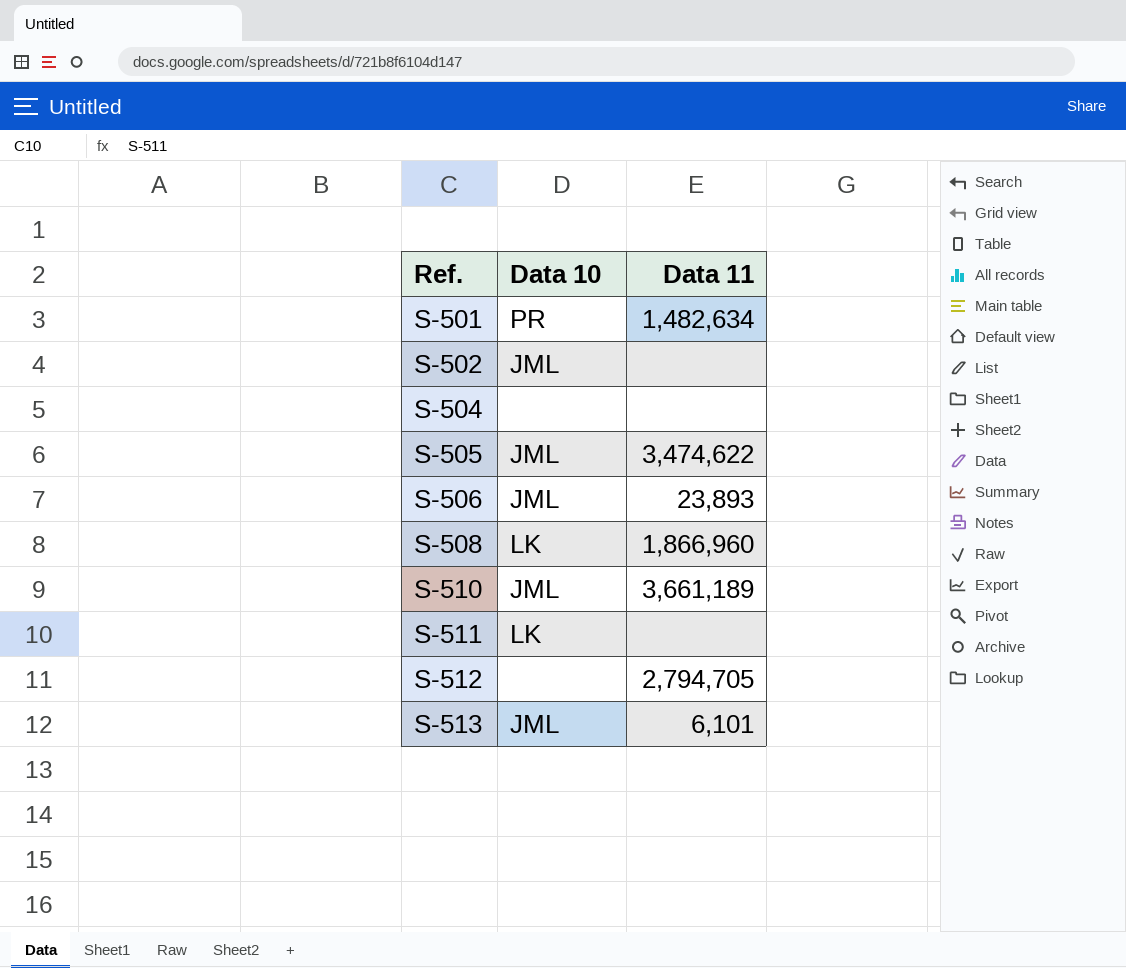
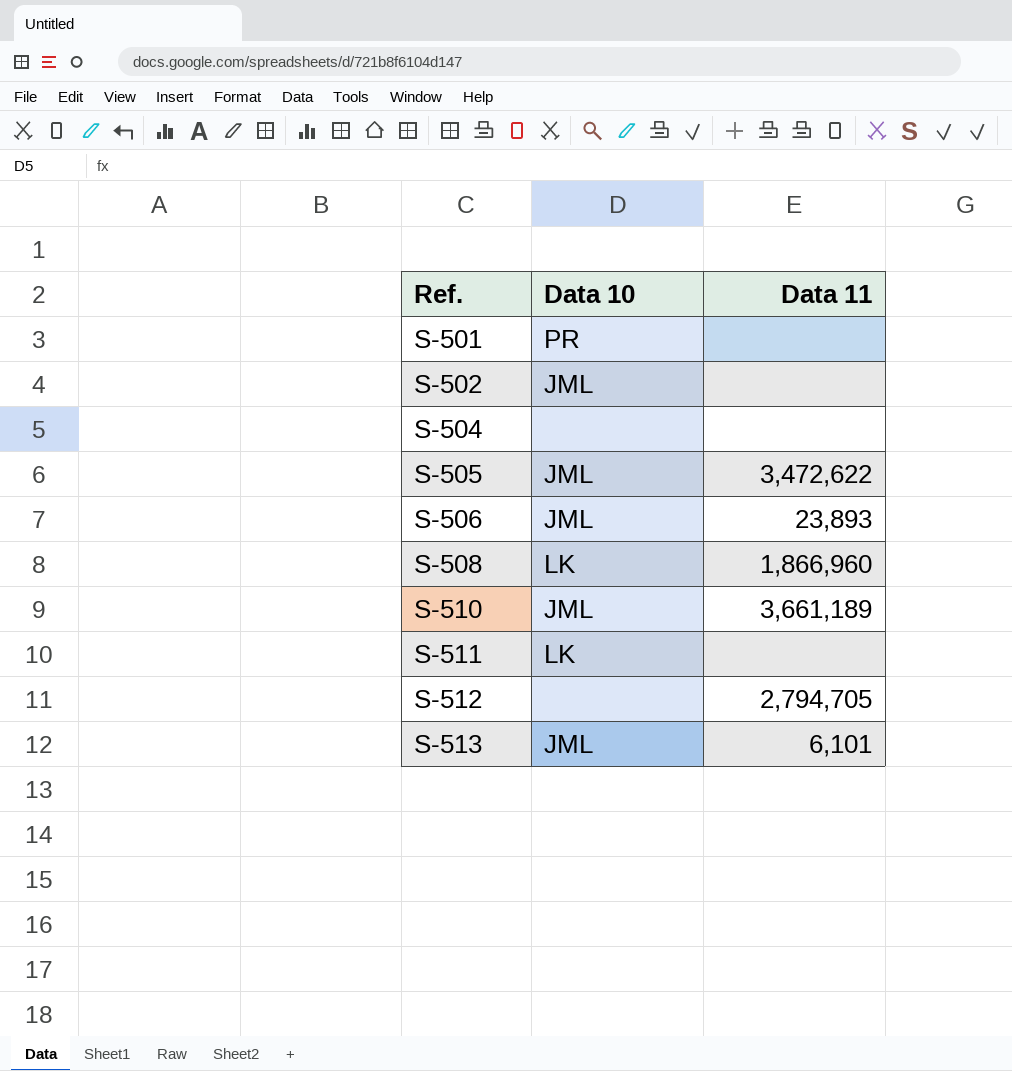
S-501 | Data 11: 1,482,634 -> none
S-505 | Data 11: 3,474,622 -> 3,472,622

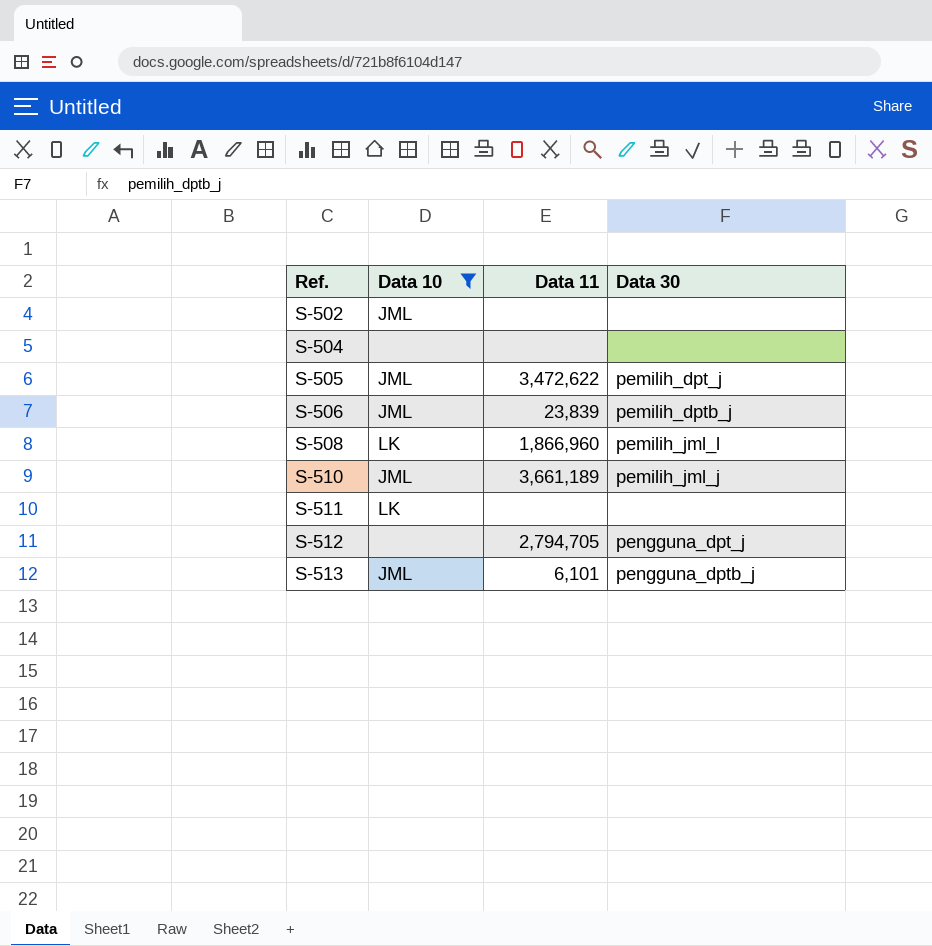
filter: none -> Data 10 != PR
column Data 30 | position: none -> 4
S-506 | Data 11: 23,893 -> 23,839

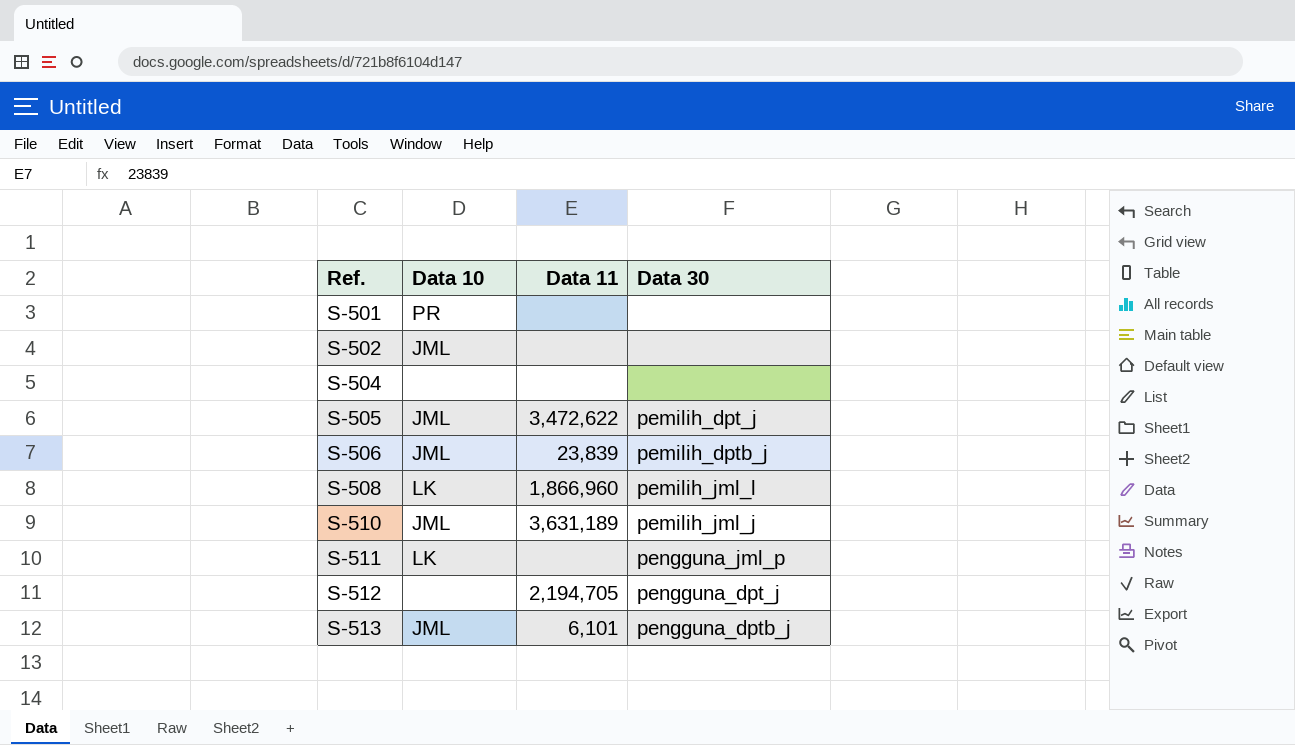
filter: Data 10 != PR -> none
S-510 | Data 11: 3,661,189 -> 3,631,189
S-511 | Data 30: none -> pengguna_jml_p
S-512 | Data 11: 2,794,705 -> 2,194,705

